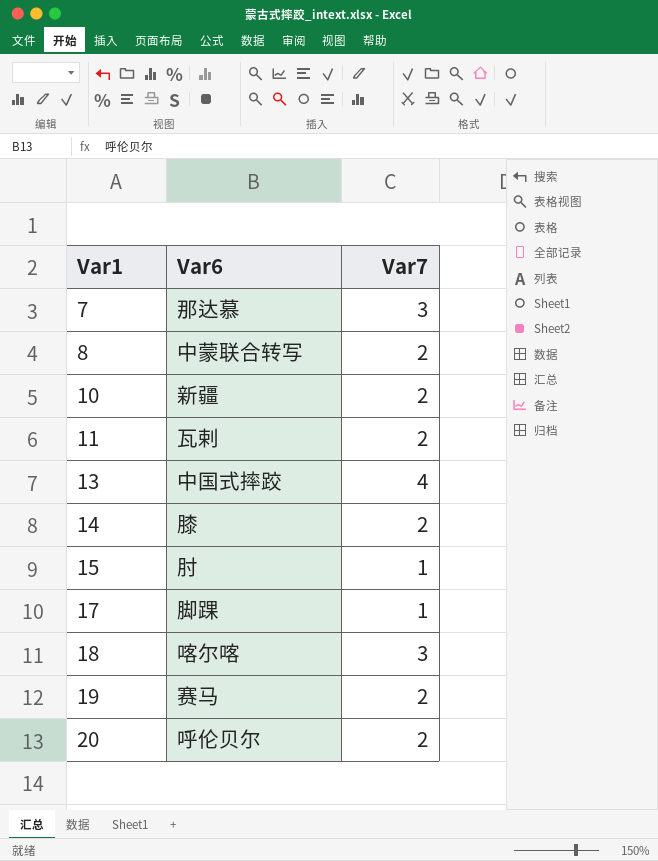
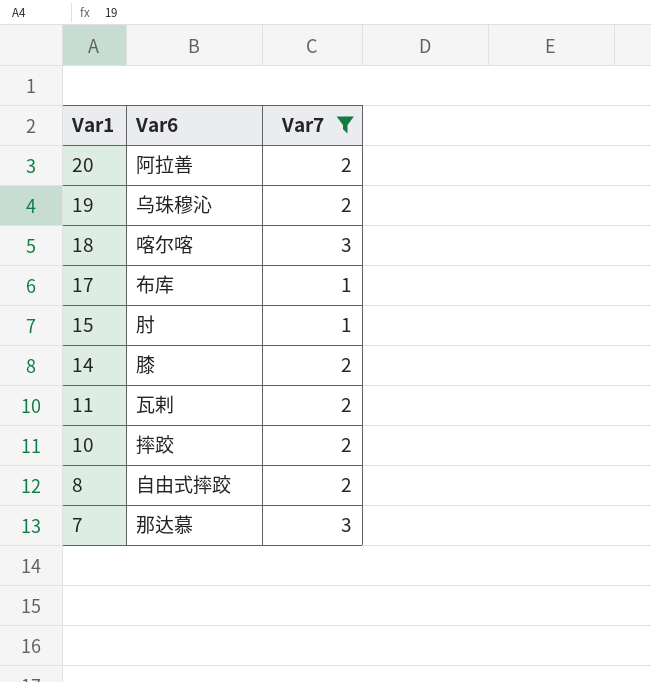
filter: none -> Var7 != 4
row order: Var1 ascending -> Var1 descending
20 | Var6: 呼伦贝尔 -> 阿拉善
19 | Var6: 赛马 -> 乌珠穆沁
17 | Var6: 脚踝 -> 布库
10 | Var6: 新疆 -> 摔跤
8 | Var6: 中蒙联合转写 -> 自由式摔跤

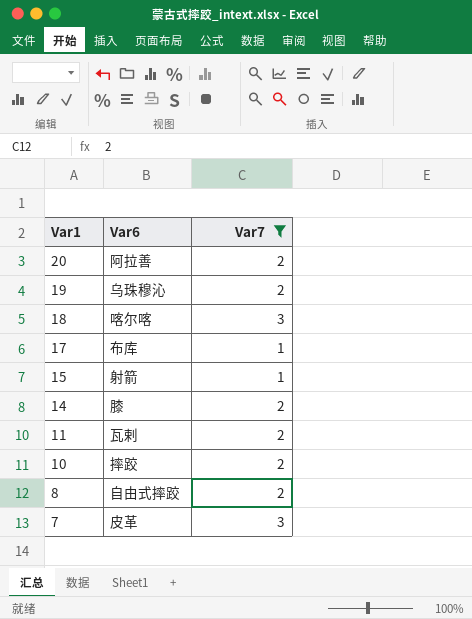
15 | Var6: 肘 -> 射箭
7 | Var6: 那达慕 -> 皮革

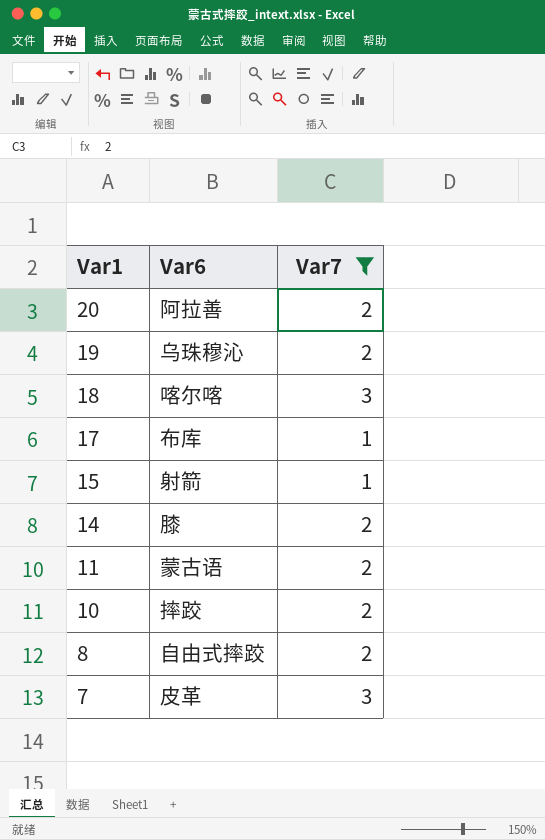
11 | Var6: 瓦剌 -> 蒙古语

